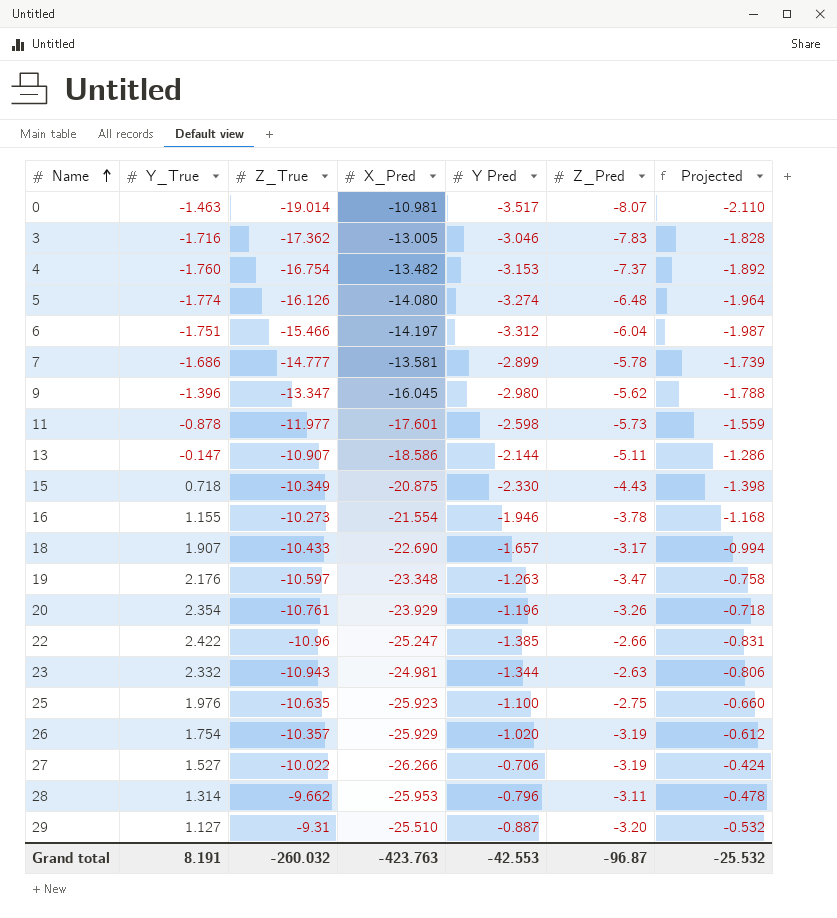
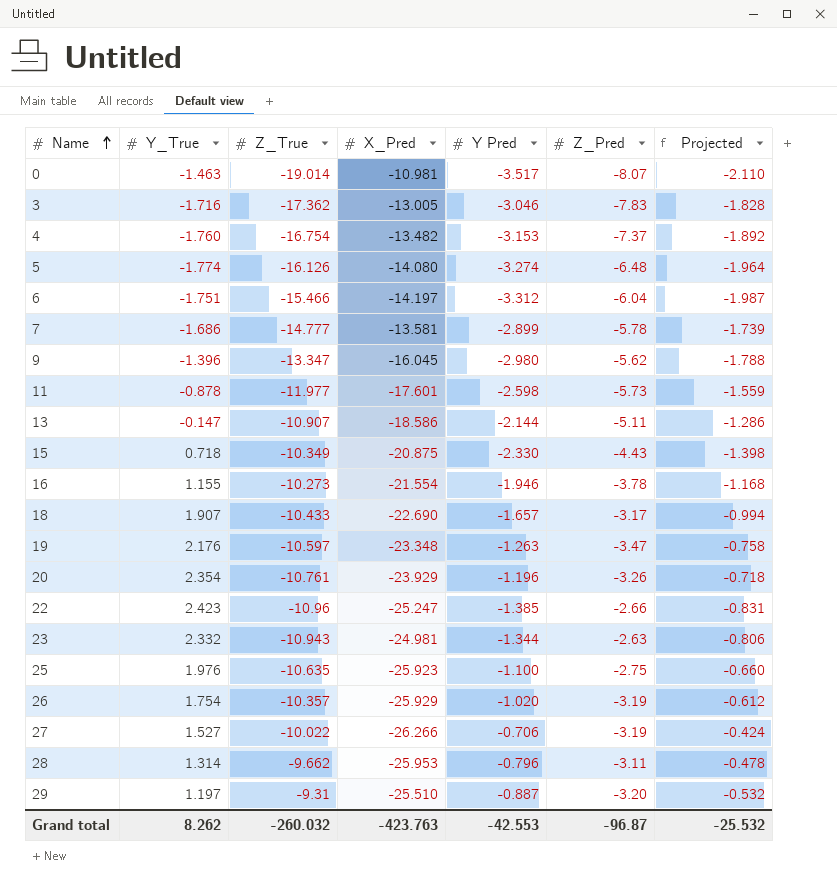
22 | Y_True: 2.422 -> 2.423
29 | Y_True: 1.127 -> 1.197
Grand total | Y_True: 8.191 -> 8.262

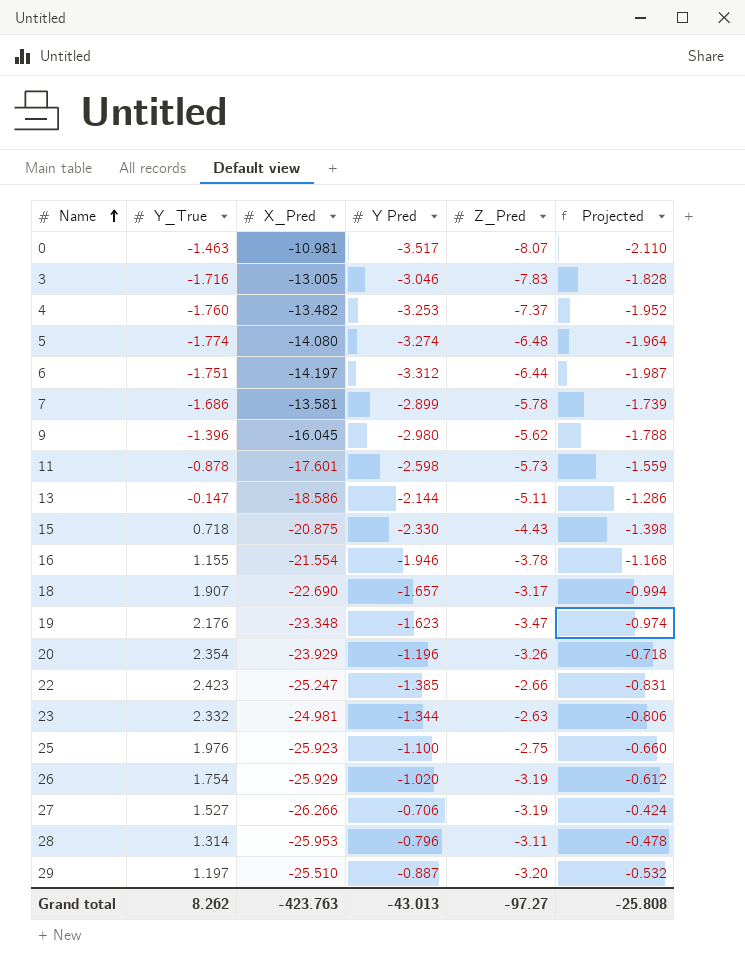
column Z_True | position: 3 -> none
4 | Y Pred: -3.153 -> -3.253
4 | Projected: -1.892 -> -1.952
6 | Z_Pred: -6.04 -> -6.44
19 | Y Pred: -1.263 -> -1.623
19 | Projected: -0.758 -> -0.974
Grand total | Y Pred: -42.553 -> -43.013
Grand total | Z_Pred: -96.87 -> -97.27
Grand total | Projected: -25.532 -> -25.808

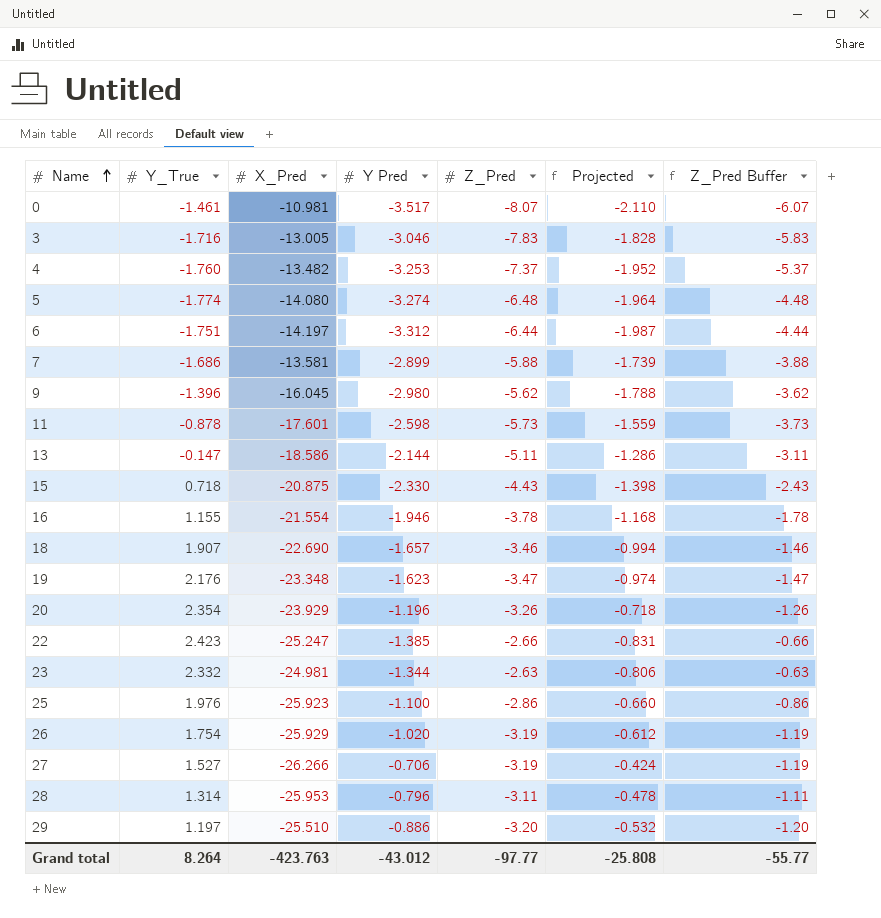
column Z_Pred Buffer | formula: none -> [Z_Pred] + 2
0 | Y_True: -1.463 -> -1.461
7 | Z_Pred: -5.78 -> -5.88
18 | Z_Pred: -3.17 -> -3.46
25 | Z_Pred: -2.75 -> -2.86
29 | Y Pred: -0.887 -> -0.886
Grand total | Y_True: 8.262 -> 8.264
Grand total | Y Pred: -43.013 -> -43.012
Grand total | Z_Pred: -97.27 -> -97.77

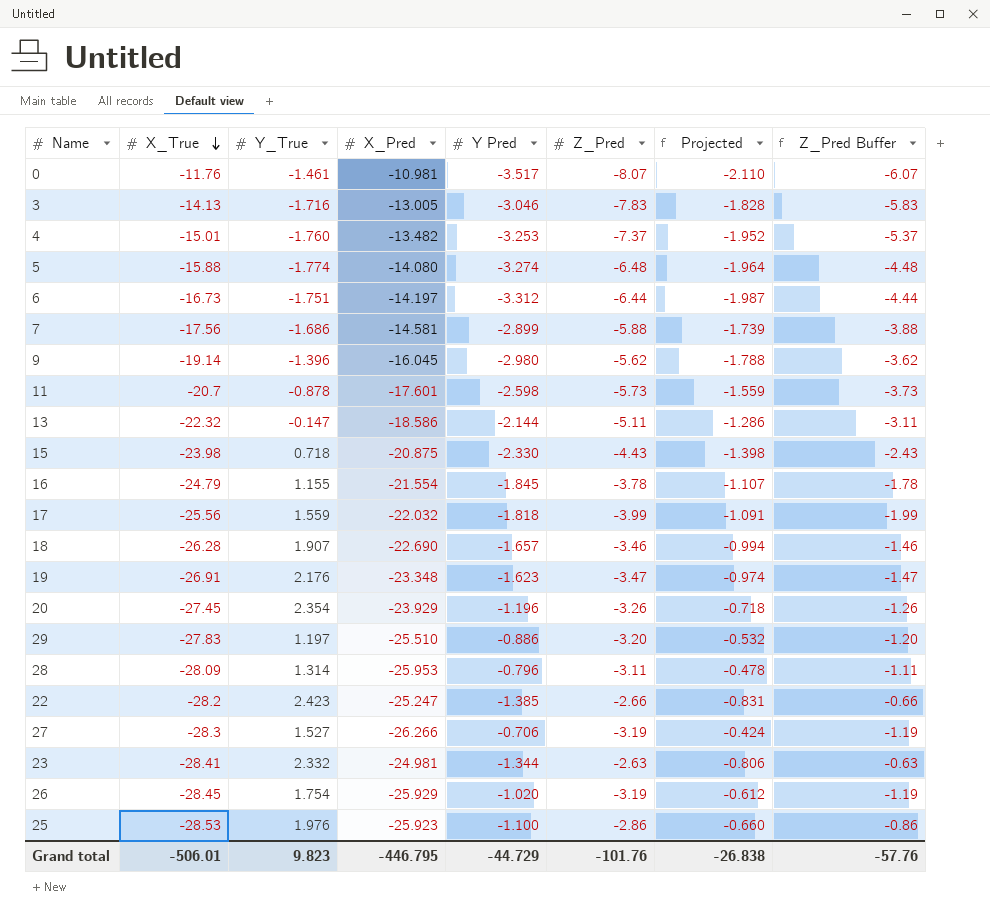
row order: Name ascending -> X_True descending
column X_True | position: none -> 2
7 | X_Pred: -13.581 -> -14.581
16 | Y Pred: -1.946 -> -1.845
16 | Projected: -1.168 -> -1.107
row 17: none -> -25.56 | 1.559 | -22.032 | -1.818 | -3.99 | -1.091 | -1.99
Grand total | Y_True: 8.264 -> 9.823
Grand total | X_Pred: -423.763 -> -446.795
Grand total | Y Pred: -43.012 -> -44.729
Grand total | Z_Pred: -97.77 -> -101.76
Grand total | Projected: -25.808 -> -26.838
Grand total | Z_Pred Buffer: -55.77 -> -57.76

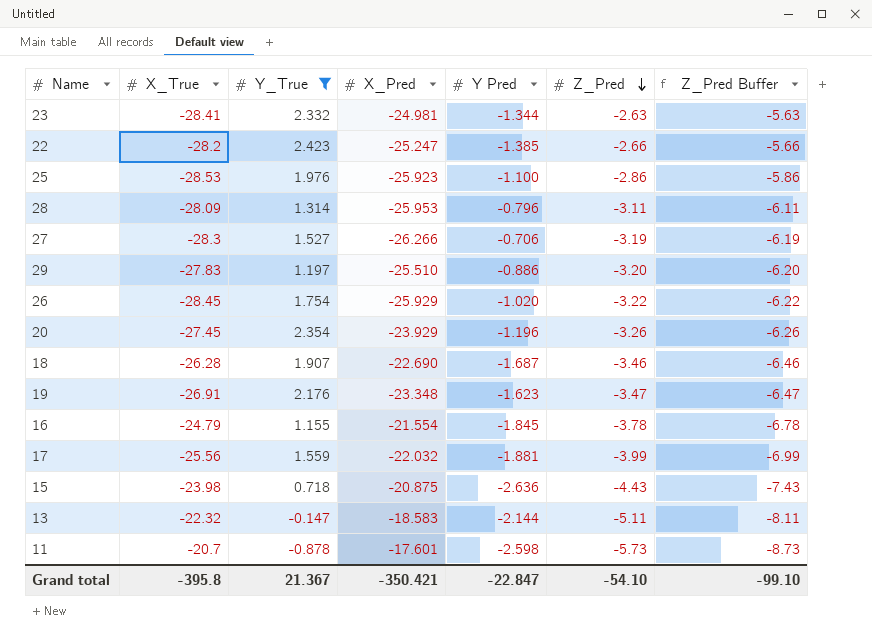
filter: none -> Y_True >= -0.878
row order: X_True descending -> Z_Pred descending
column Projected | formula: [Y Pred] * 0.6 -> none
column Z_Pred Buffer | formula: [Z_Pred] + 2 -> [Z_Pred] - 3
26 | Z_Pred: -3.19 -> -3.22
18 | Y Pred: -1.657 -> -1.687
17 | Y Pred: -1.818 -> -1.881
15 | Y Pred: -2.330 -> -2.636
13 | X_Pred: -18.586 -> -18.583
Grand total | X_True: -506.01 -> -395.8
Grand total | Y_True: 9.823 -> 21.367
Grand total | X_Pred: -446.795 -> -350.421
Grand total | Y Pred: -44.729 -> -22.847
Grand total | Z_Pred: -101.76 -> -54.10
Grand total | Z_Pred Buffer: -57.76 -> -99.10

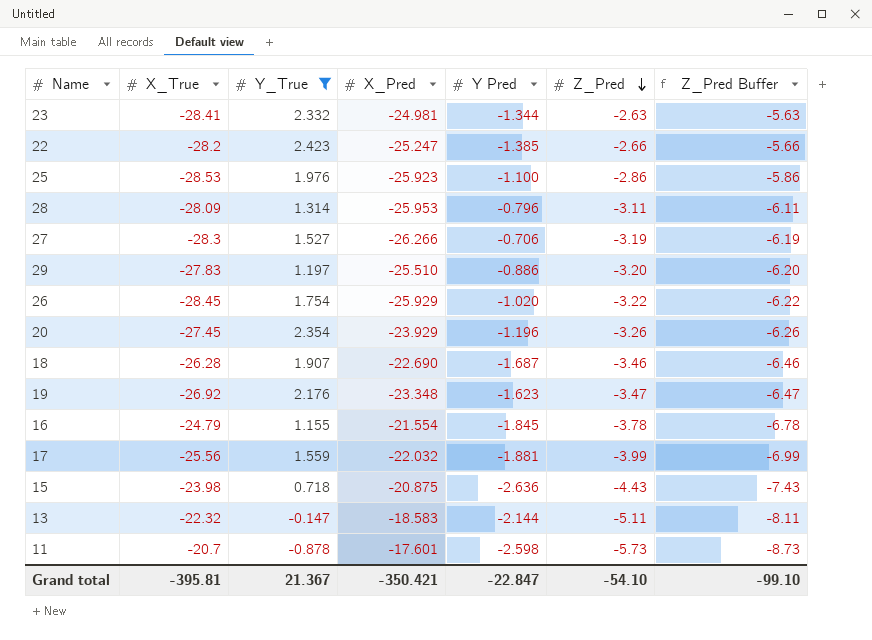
19 | X_True: -26.91 -> -26.92
Grand total | X_True: -395.8 -> -395.81

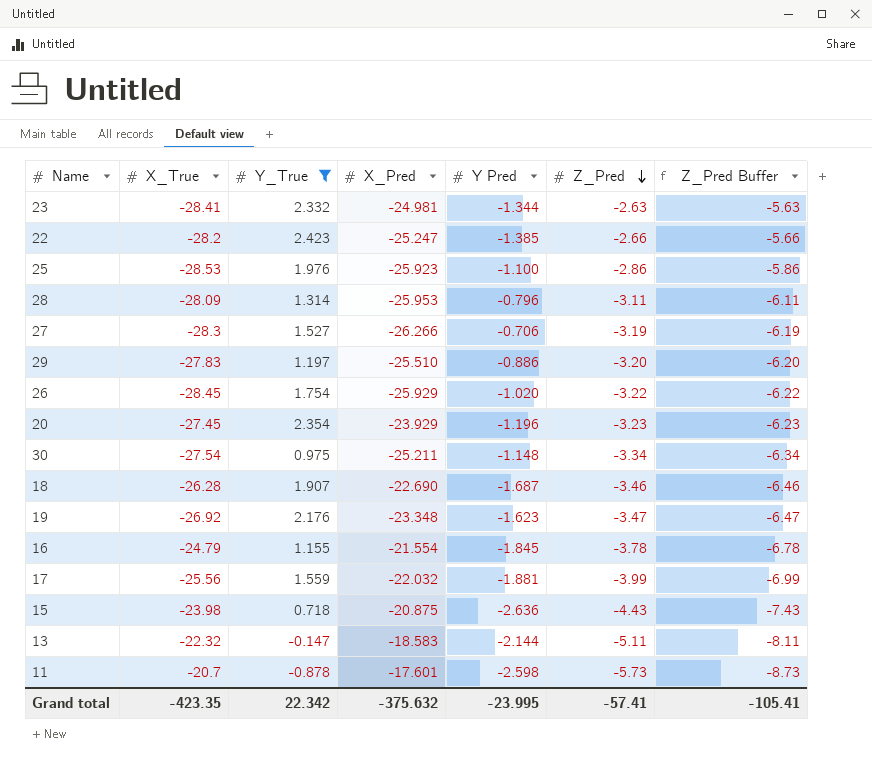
20 | Z_Pred: -3.26 -> -3.23
20 | Z_Pred Buffer: -6.26 -> -6.23
row 30: none -> -27.54 | 0.975 | -25.211 | -1.148 | -3.34 | -6.34
Grand total | X_True: -395.81 -> -423.35
Grand total | Y_True: 21.367 -> 22.342
Grand total | X_Pred: -350.421 -> -375.632
Grand total | Y Pred: -22.847 -> -23.995
Grand total | Z_Pred: -54.10 -> -57.41
Grand total | Z_Pred Buffer: -99.10 -> -105.41

